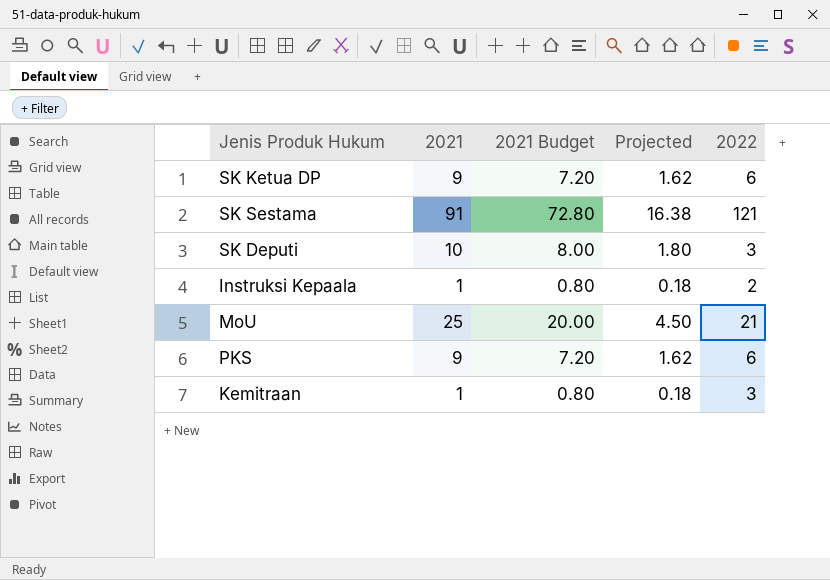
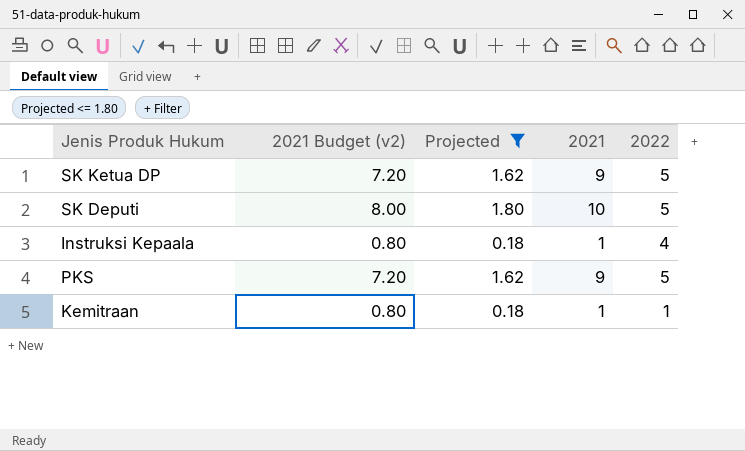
filter: none -> Projected <= 1.80
column name: 2021 Budget -> 2021 Budget (v2)
column 2021 | position: 2 -> 4
SK Ketua DP | 2022: 6 -> 5
SK Deputi | 2022: 3 -> 5
Instruksi Kepaala | 2022: 2 -> 4
PKS | 2022: 6 -> 5
Kemitraan | 2022: 3 -> 1

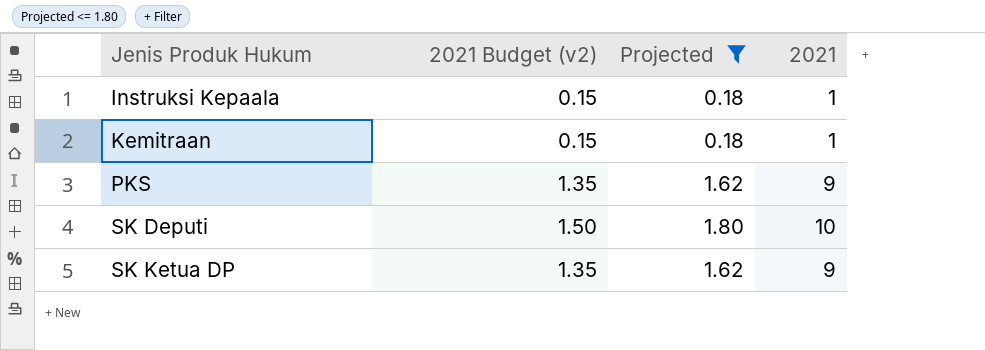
row order: none -> Jenis Produk Hukum ascending
column 2022 | position: 5 -> none
column 2021 Budget (v2) | formula: [2021] * 0.8 -> [2021] * 0.15

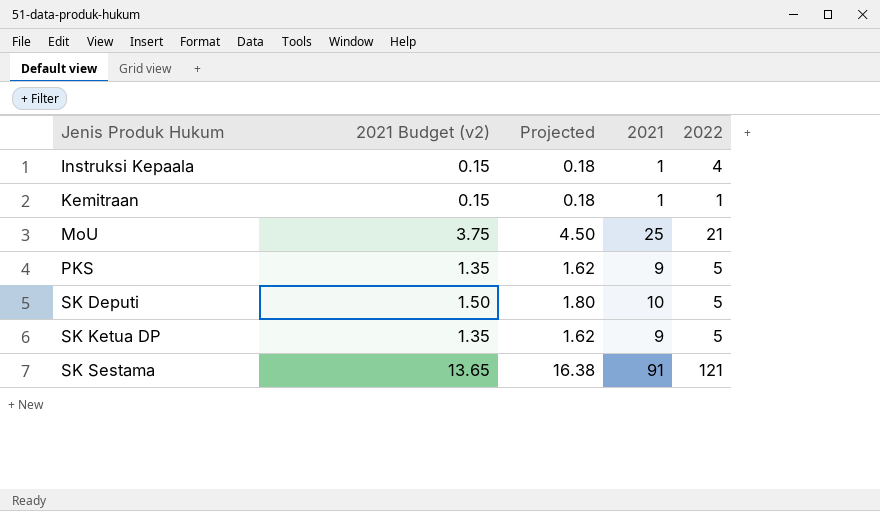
filter: Projected <= 1.80 -> none
column 2022 | position: none -> 5

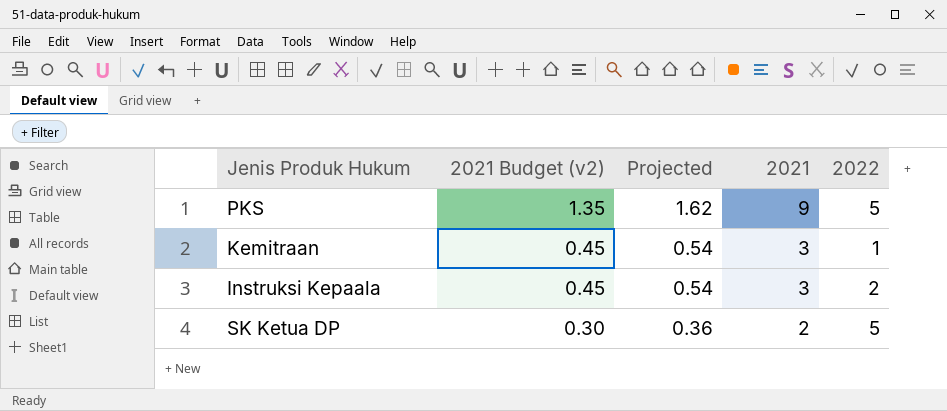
row order: Jenis Produk Hukum ascending -> 2021 Budget (v2) descending
row MoU: 3.75 | 4.50 | 25 | 21 -> none
row SK Deputi: 1.50 | 1.80 | 10 | 5 -> none
row SK Sestama: 13.65 | 16.38 | 91 | 121 -> none
Kemitraan | 2021 Budget (v2): 0.15 -> 0.45
Kemitraan | Projected: 0.18 -> 0.54
Kemitraan | 2021: 1 -> 3
Instruksi Kepaala | 2021 Budget (v2): 0.15 -> 0.45
Instruksi Kepaala | Projected: 0.18 -> 0.54
Instruksi Kepaala | 2021: 1 -> 3
Instruksi Kepaala | 2022: 4 -> 2
SK Ketua DP | 2021 Budget (v2): 1.35 -> 0.30
SK Ketua DP | Projected: 1.62 -> 0.36
SK Ketua DP | 2021: 9 -> 2

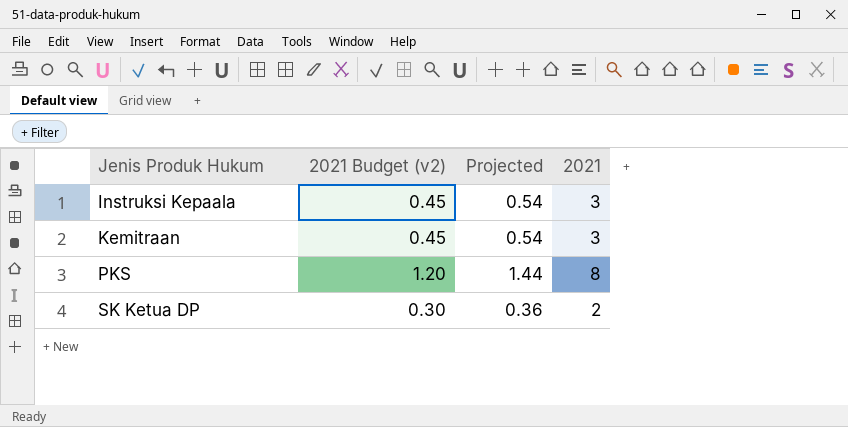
row order: 2021 Budget (v2) descending -> Jenis Produk Hukum ascending
column 2022 | position: 5 -> none
PKS | 2021 Budget (v2): 1.35 -> 1.20
PKS | Projected: 1.62 -> 1.44
PKS | 2021: 9 -> 8

